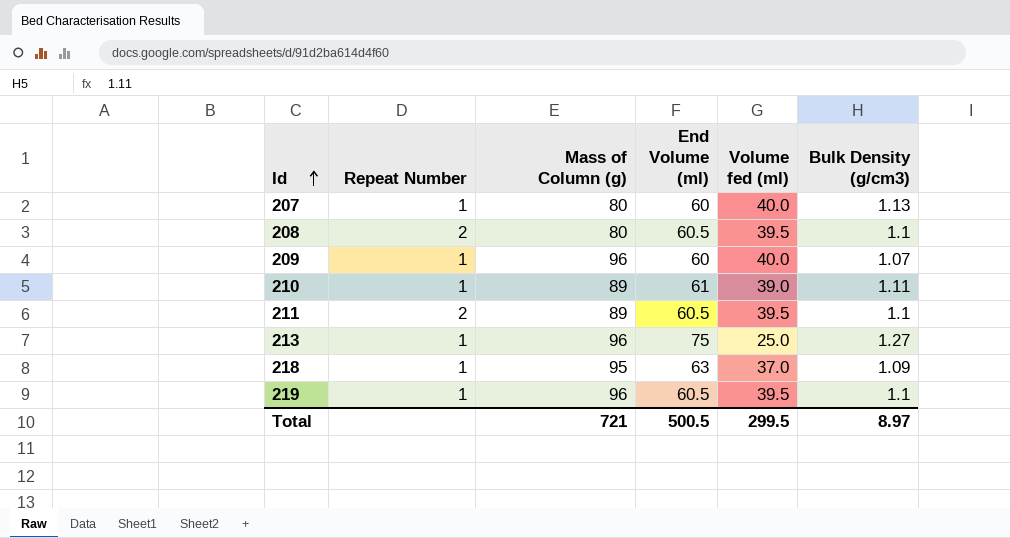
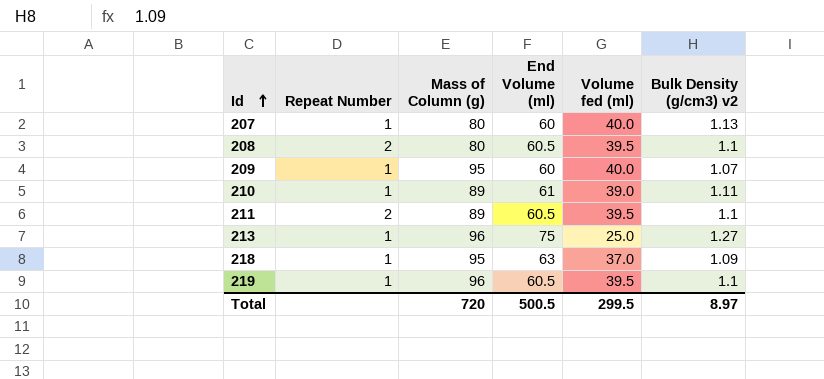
column name: Bulk Density (g/cm3) -> Bulk Density (g/cm3) v2
209 | Mass of Column (g): 96 -> 95
Total | Mass of Column (g): 721 -> 720

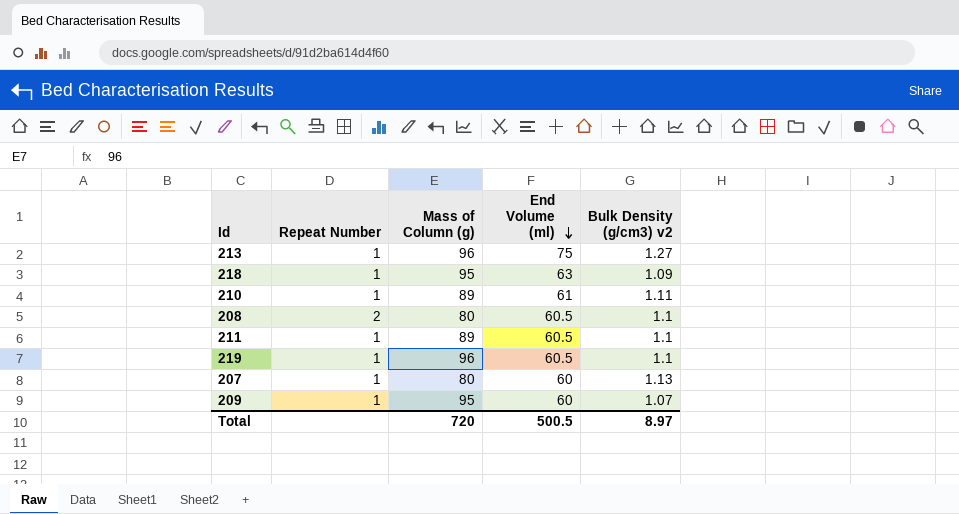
row order: Id ascending -> End Volume (ml) descending
column Volume fed (ml) | position: 5 -> none
211 | Repeat Number: 2 -> 1

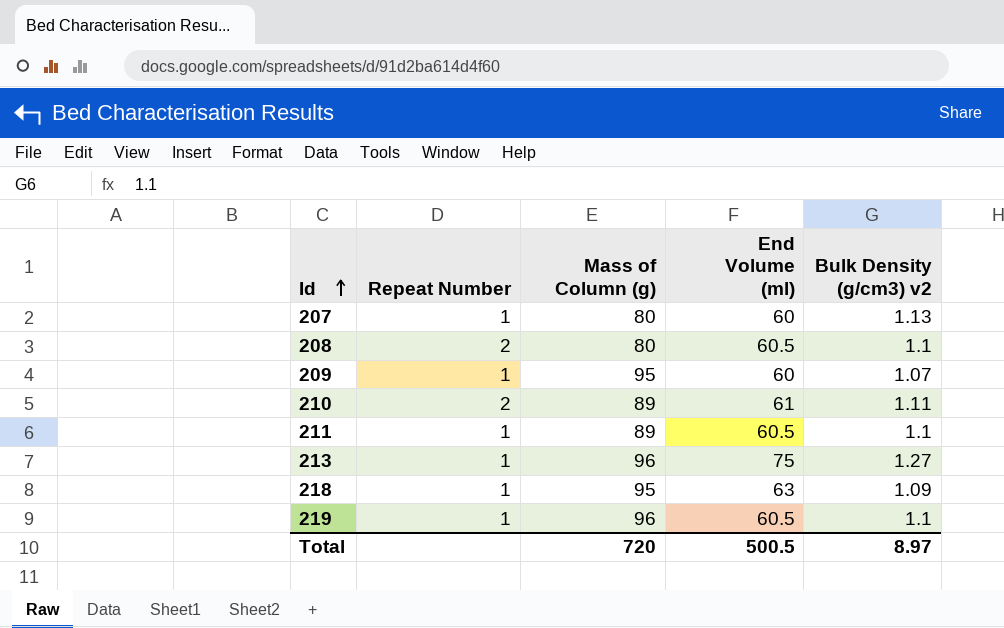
row order: End Volume (ml) descending -> Id ascending
210 | Repeat Number: 1 -> 2

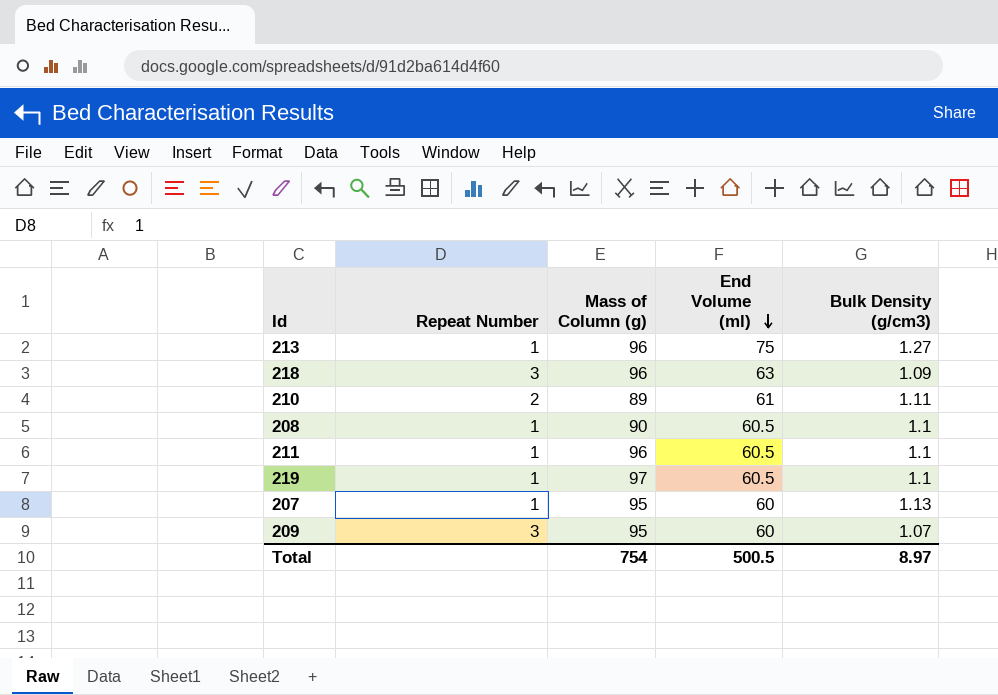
row order: Id ascending -> End Volume (ml) descending
column name: Bulk Density (g/cm3) v2 -> Bulk Density (g/cm3)
218 | Repeat Number: 1 -> 3
218 | Mass of Column (g): 95 -> 96
208 | Repeat Number: 2 -> 1
208 | Mass of Column (g): 80 -> 90
211 | Mass of Column (g): 89 -> 96
219 | Mass of Column (g): 96 -> 97
207 | Mass of Column (g): 80 -> 95
209 | Repeat Number: 1 -> 3
Total | Mass of Column (g): 720 -> 754

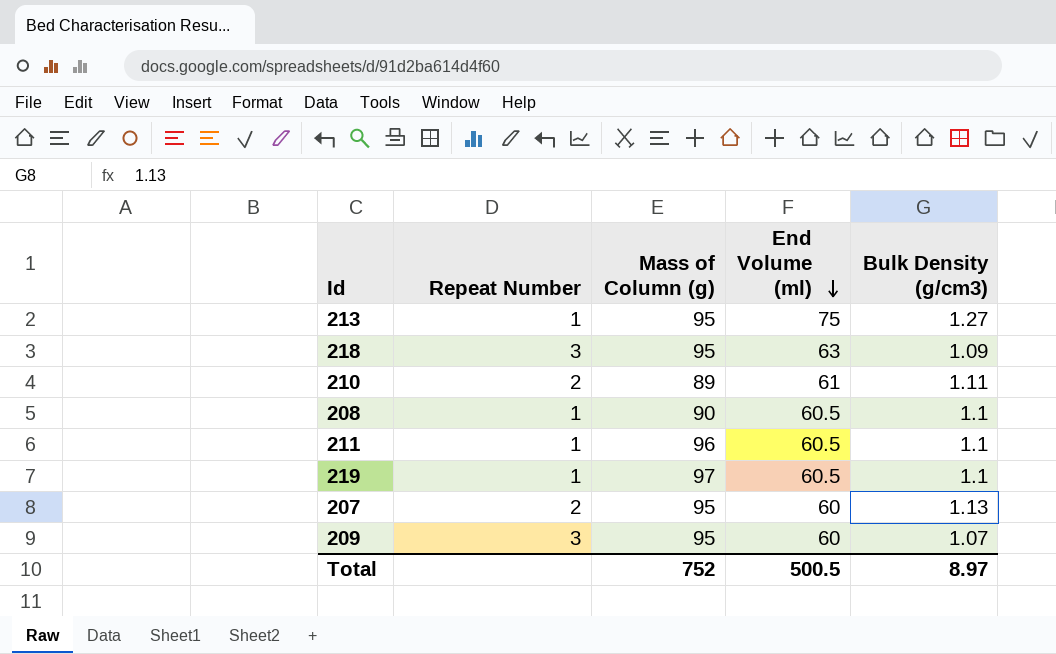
213 | Mass of Column (g): 96 -> 95
218 | Mass of Column (g): 96 -> 95
207 | Repeat Number: 1 -> 2
Total | Mass of Column (g): 754 -> 752

